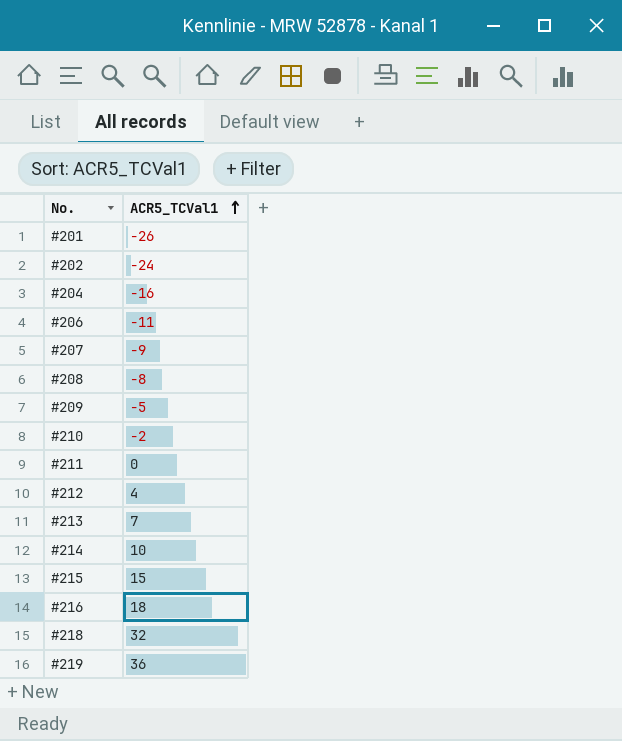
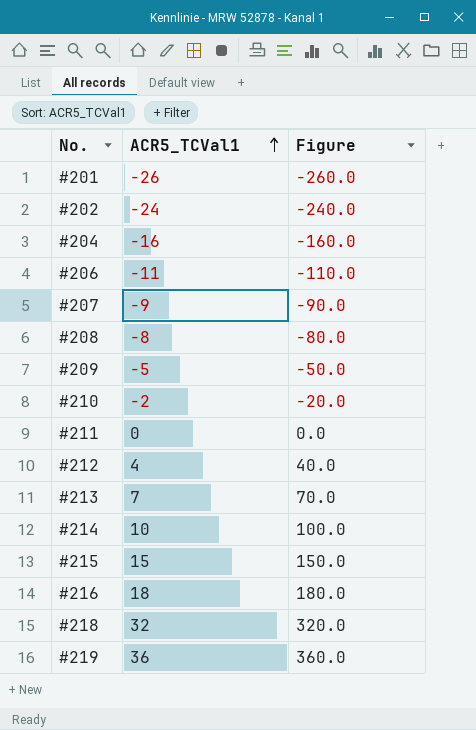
column Figure | formula: none -> [ACR5_TCVal1] * 10

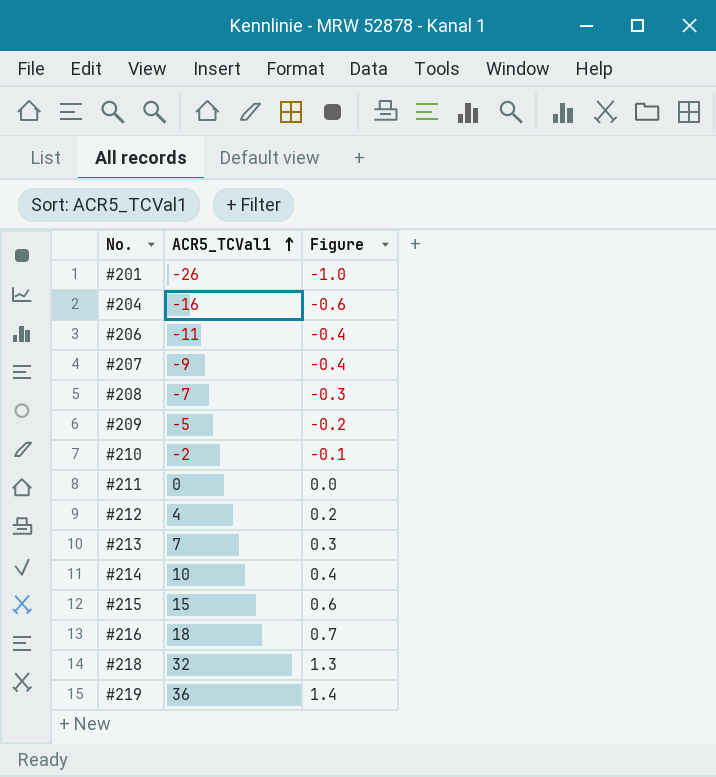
column Figure | formula: [ACR5_TCVal1] * 10 -> [ACR5_TCVal1] * 0.04
row #202: -24 | -240.0 -> none
#208 | ACR5_TCVal1: -8 -> -7

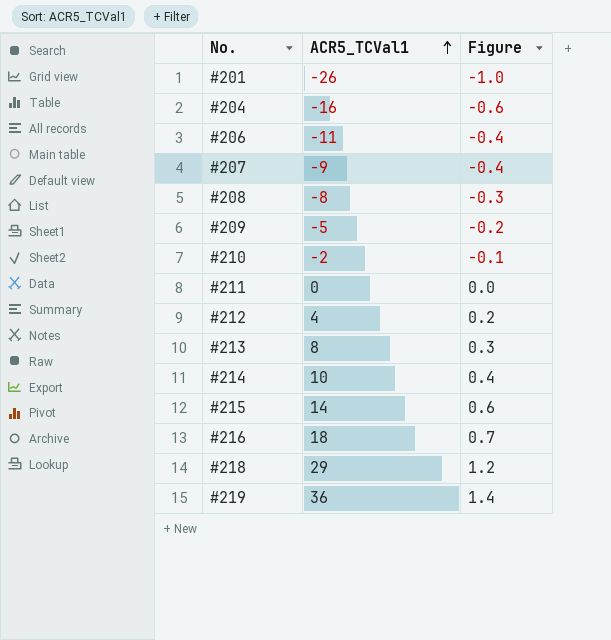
#208 | ACR5_TCVal1: -7 -> -8
#213 | ACR5_TCVal1: 7 -> 8
#215 | ACR5_TCVal1: 15 -> 14
#218 | ACR5_TCVal1: 32 -> 29
#218 | Figure: 1.3 -> 1.2

